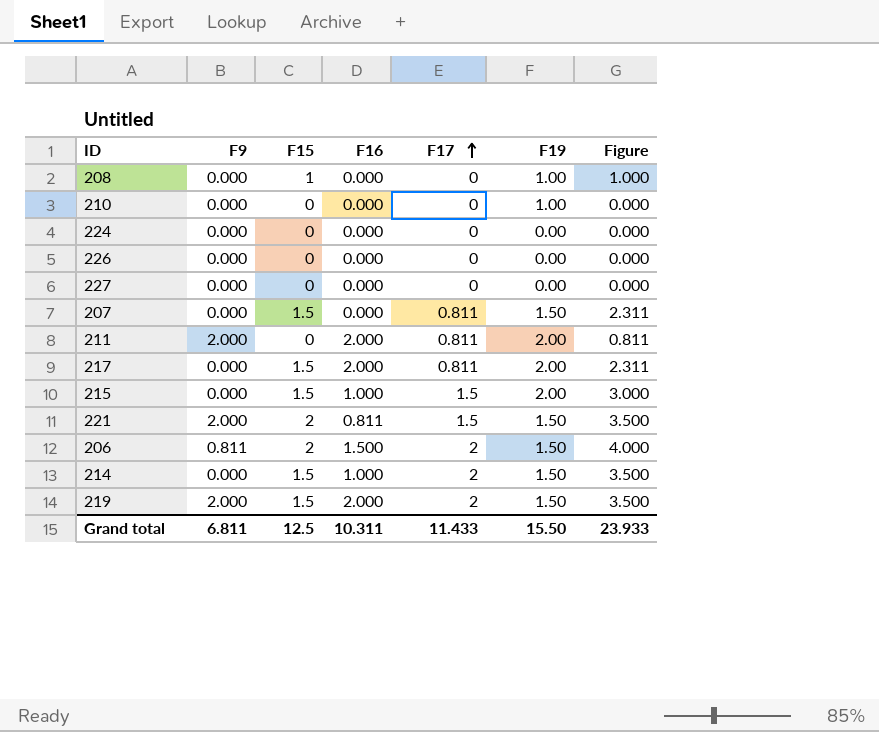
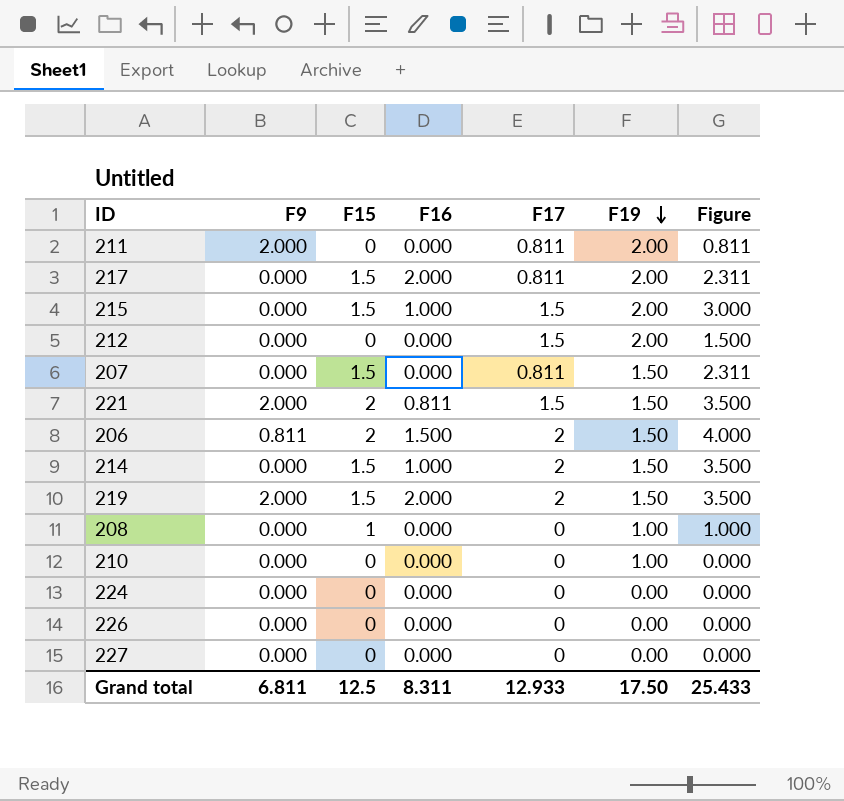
row order: F17 ascending -> F19 descending
211 | F16: 2.000 -> 0.000
row 212: none -> 0.000 | 0 | 0.000 | 1.5 | 2.00 | 1.500
Grand total | F16: 10.311 -> 8.311
Grand total | F17: 11.433 -> 12.933
Grand total | F19: 15.50 -> 17.50
Grand total | Figure: 23.933 -> 25.433

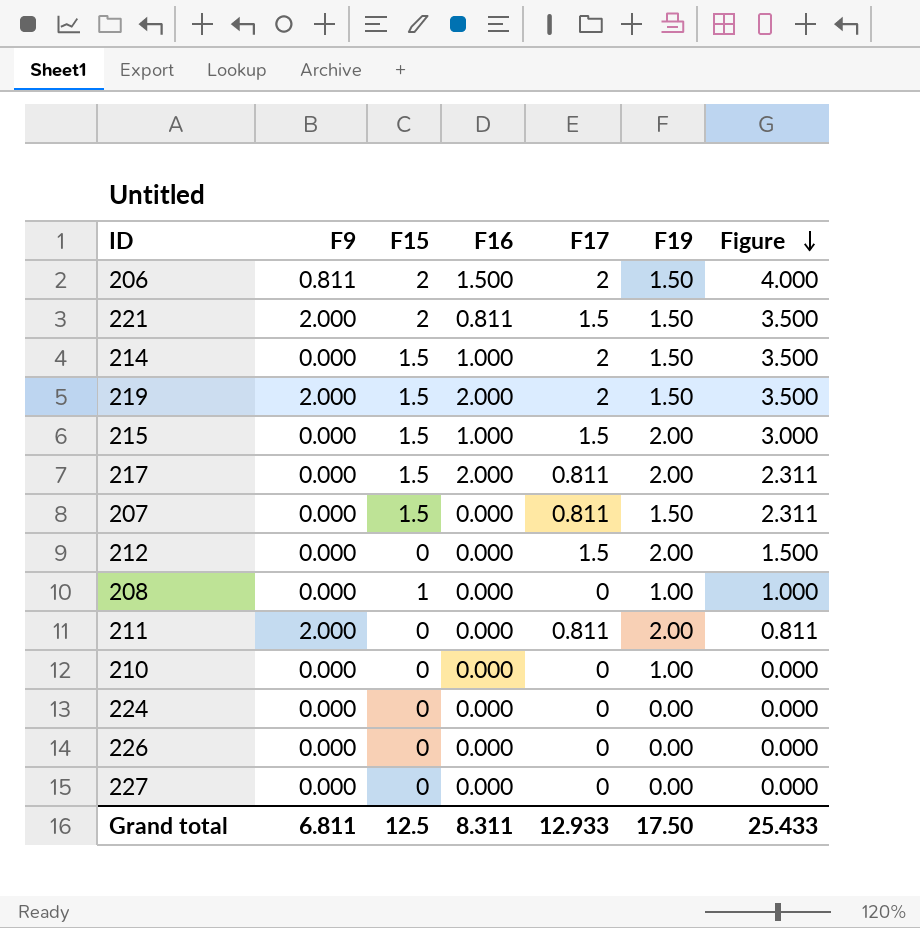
row order: F19 descending -> Figure descending

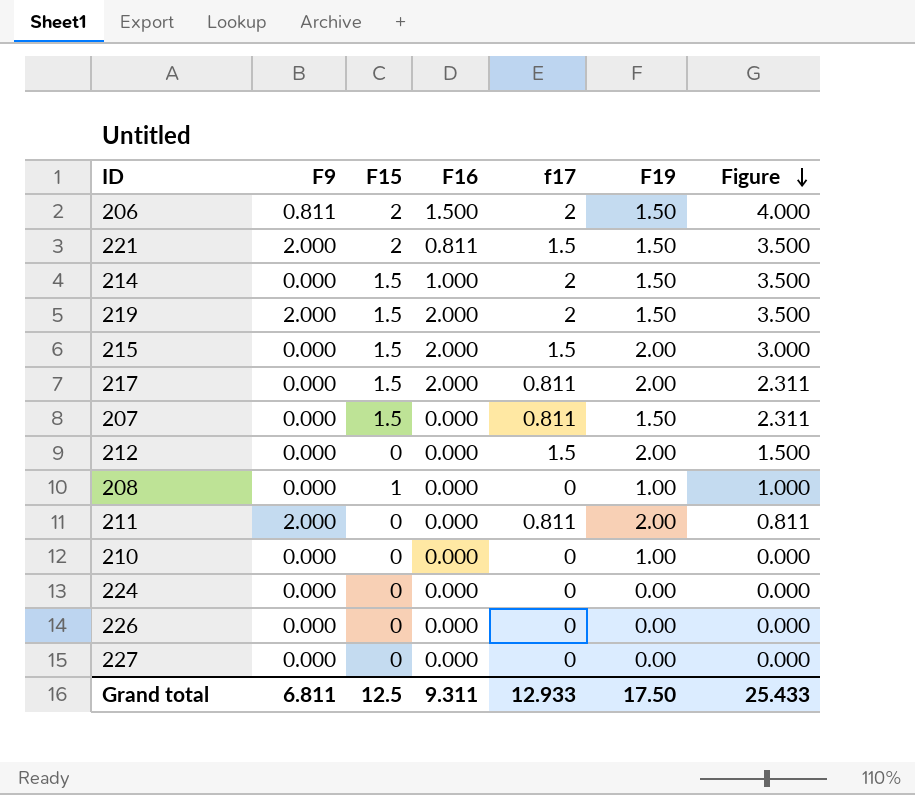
column name: F17 -> f17
215 | F16: 1.000 -> 2.000
Grand total | F16: 8.311 -> 9.311

